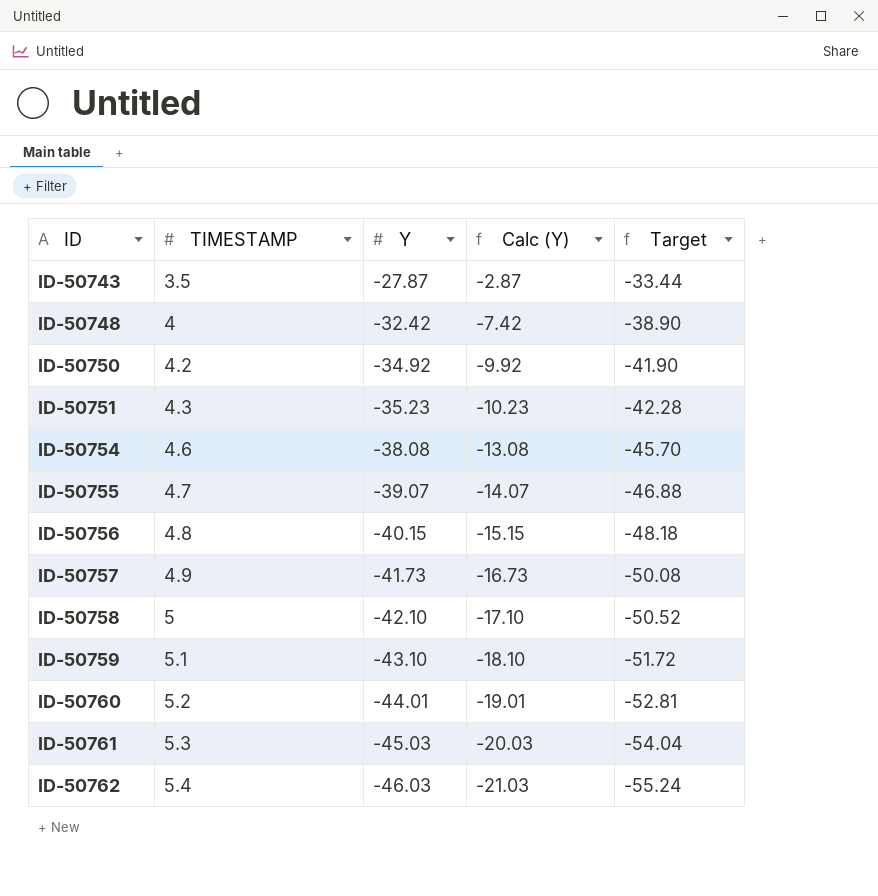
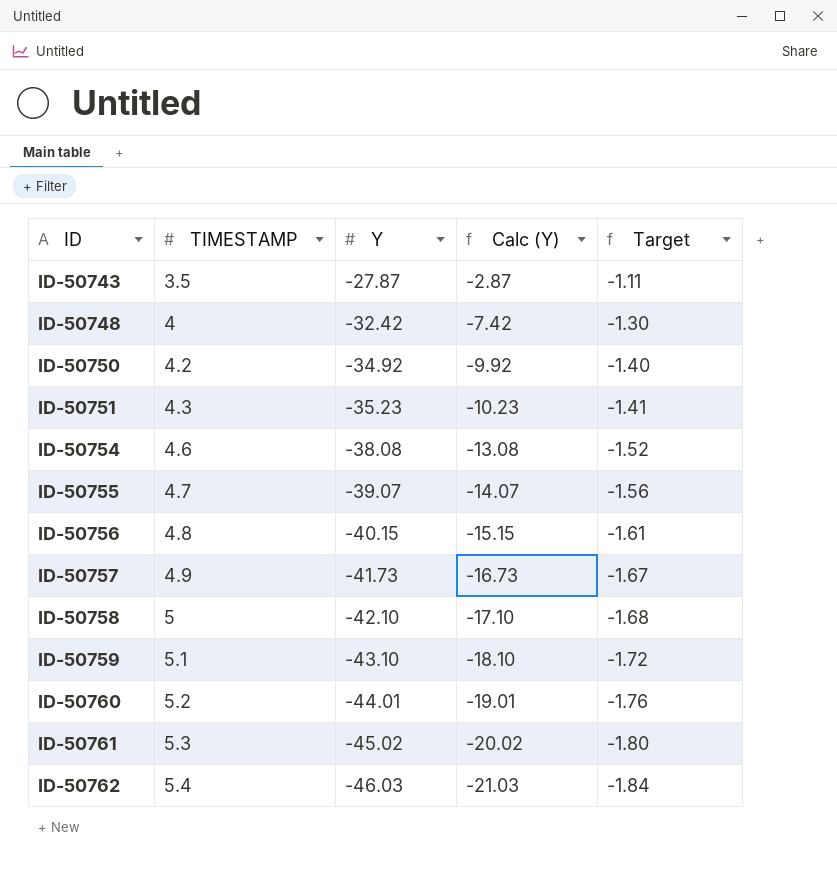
column Target | formula: [Y] * 1.2 -> [Y] * 0.04
ID-50761 | Y: -45.03 -> -45.02
ID-50761 | Calc (Y): -20.03 -> -20.02

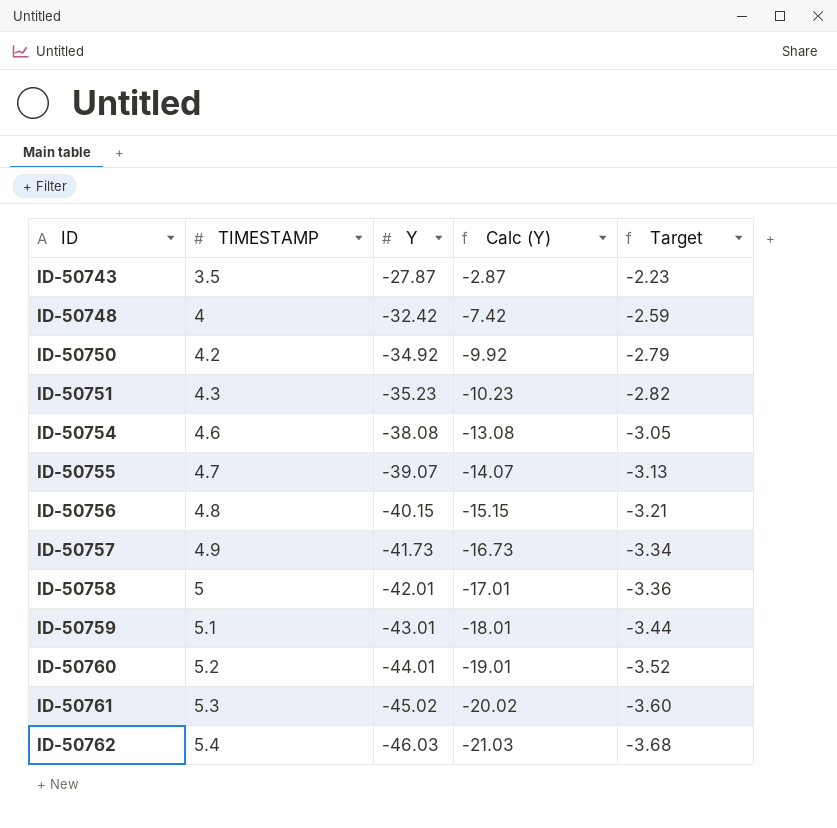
column Target | formula: [Y] * 0.04 -> [Y] * 0.08
ID-50758 | Y: -42.10 -> -42.01
ID-50758 | Calc (Y): -17.10 -> -17.01
ID-50759 | Y: -43.10 -> -43.01
ID-50759 | Calc (Y): -18.10 -> -18.01

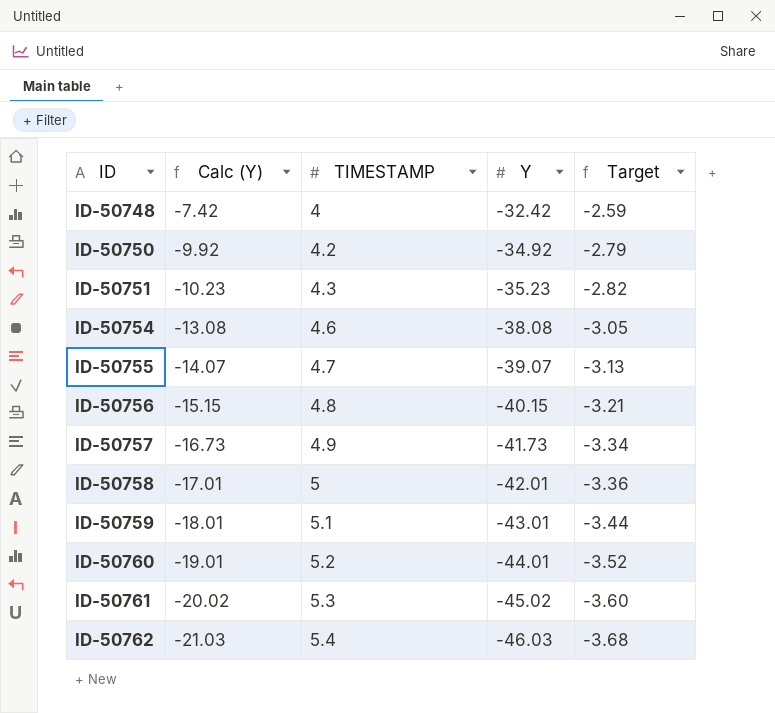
column Calc (Y) | position: 4 -> 2
row ID-50743: 3.5 | -27.87 | -2.87 | -2.23 -> none

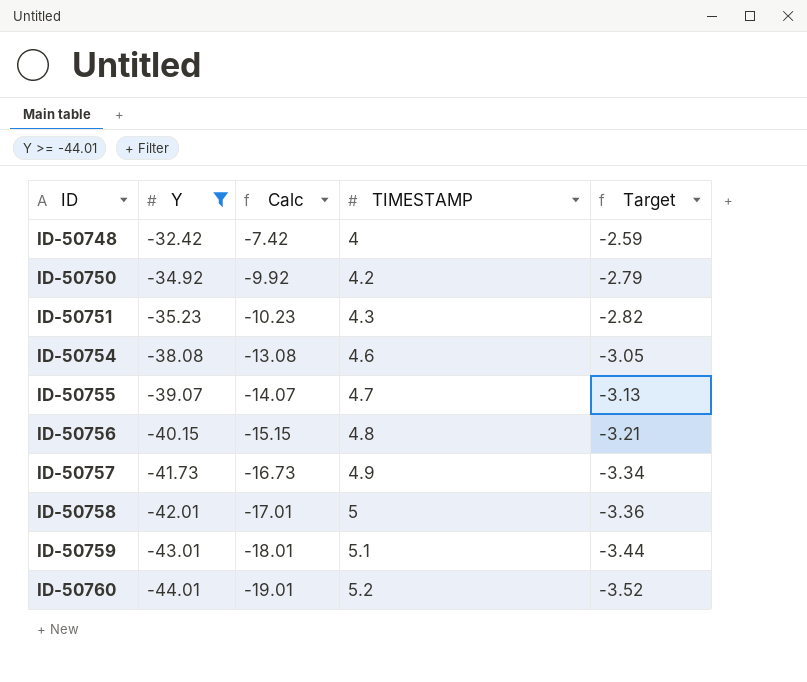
filter: none -> Y >= -44.01
column Y | position: 4 -> 2
column name: Calc (Y) -> Calc

